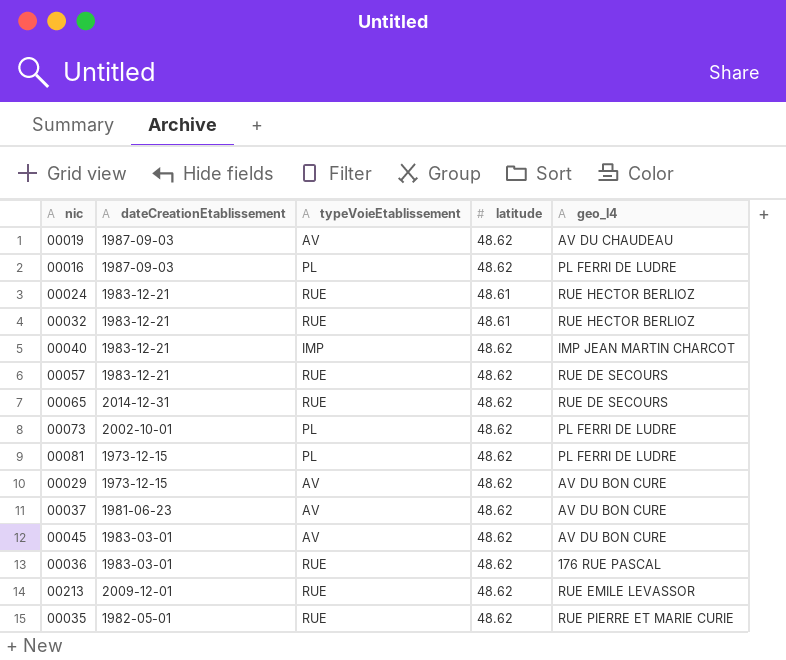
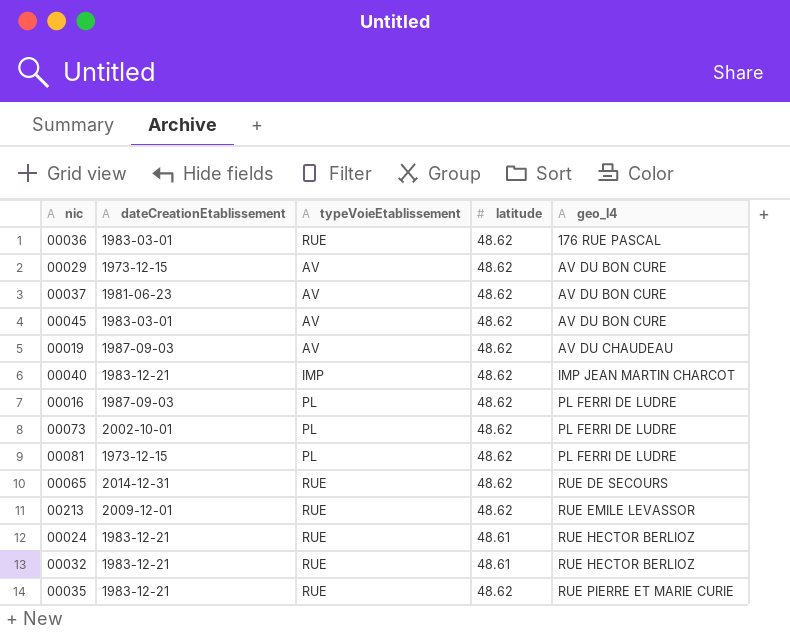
row order: none -> geo_l4 ascending
row 00057: 1983-12-21 | RUE | 48.62 | RUE DE SECOURS -> none
00035 | dateCreationEtablissement: 1982-05-01 -> 1983-12-21

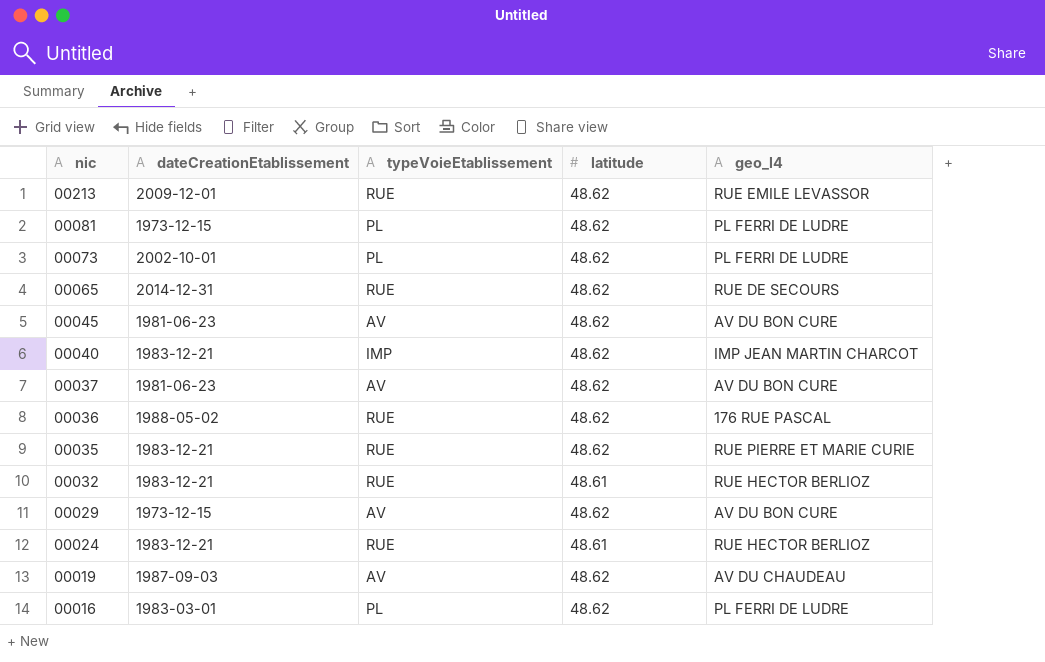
row order: geo_l4 ascending -> nic descending
00045 | dateCreationEtablissement: 1983-03-01 -> 1981-06-23
00036 | dateCreationEtablissement: 1983-03-01 -> 1988-05-02
00016 | dateCreationEtablissement: 1987-09-03 -> 1983-03-01

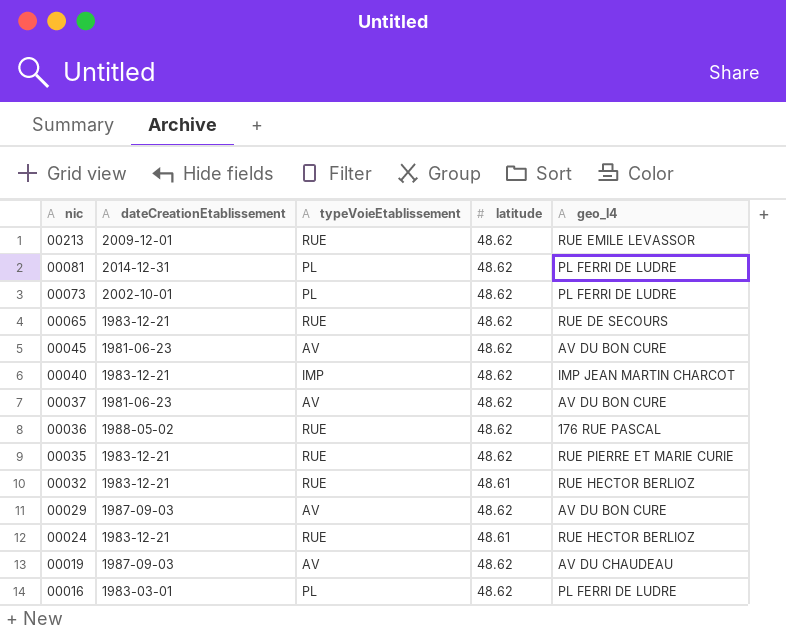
00081 | dateCreationEtablissement: 1973-12-15 -> 2014-12-31
00065 | dateCreationEtablissement: 2014-12-31 -> 1983-12-21
00029 | dateCreationEtablissement: 1973-12-15 -> 1987-09-03

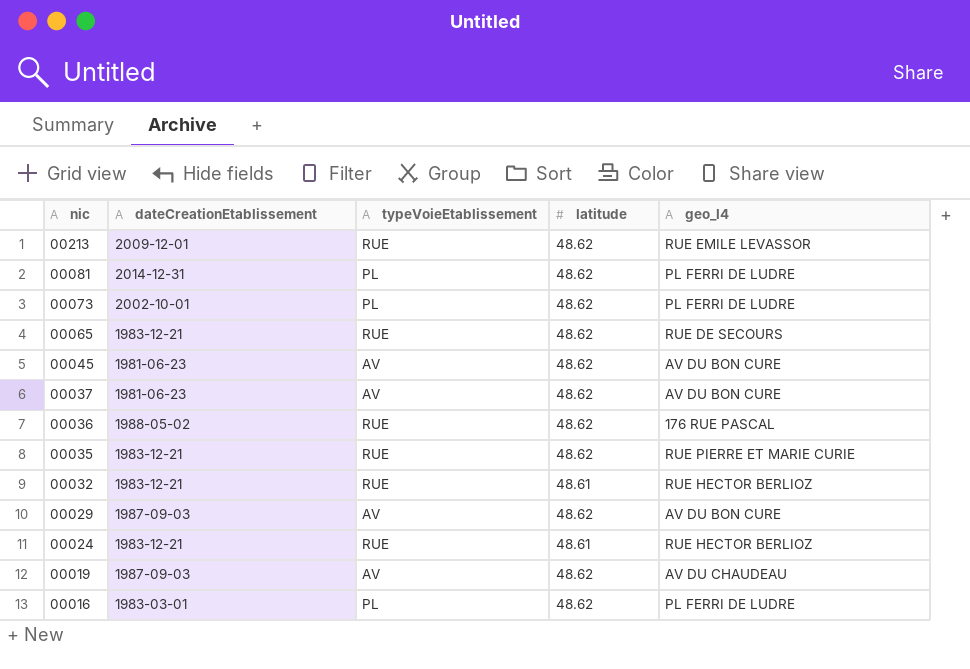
row 00040: 1983-12-21 | IMP | 48.62 | IMP JEAN MARTIN CHARCOT -> none

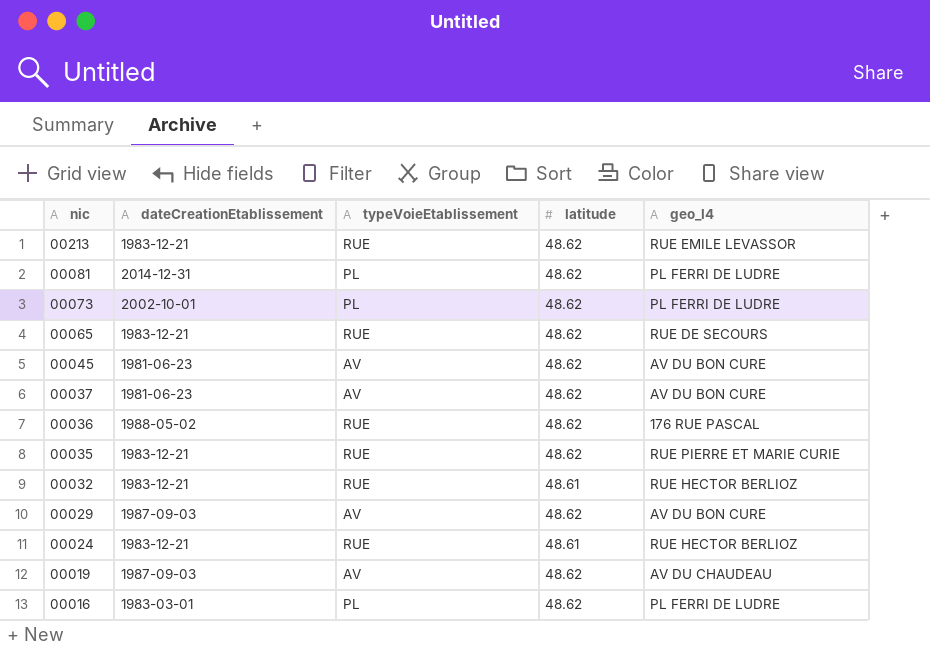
00213 | dateCreationEtablissement: 2009-12-01 -> 1983-12-21

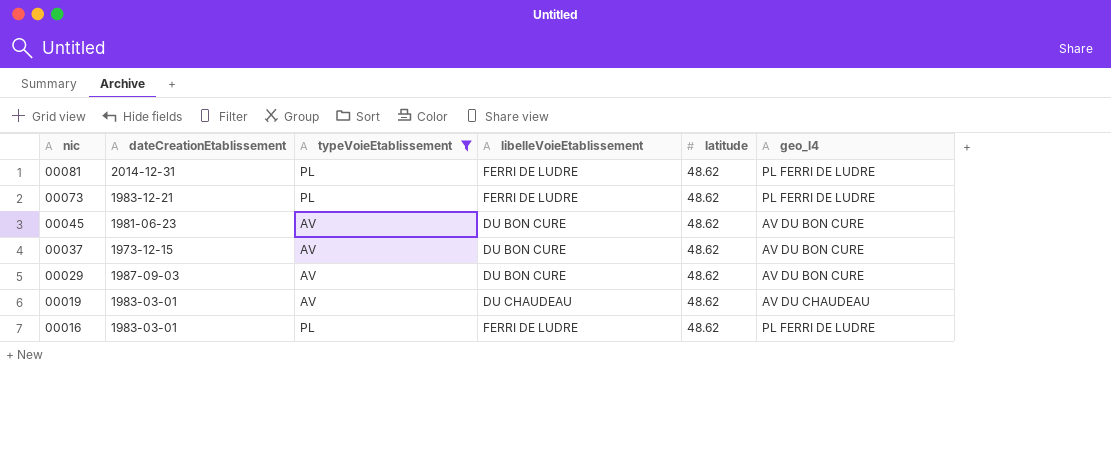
filter: none -> typeVoieEtablissement != RUE
column libelleVoieEtablissement | position: none -> 4
00073 | dateCreationEtablissement: 2002-10-01 -> 1983-12-21
00037 | dateCreationEtablissement: 1981-06-23 -> 1973-12-15
00019 | dateCreationEtablissement: 1987-09-03 -> 1983-03-01

